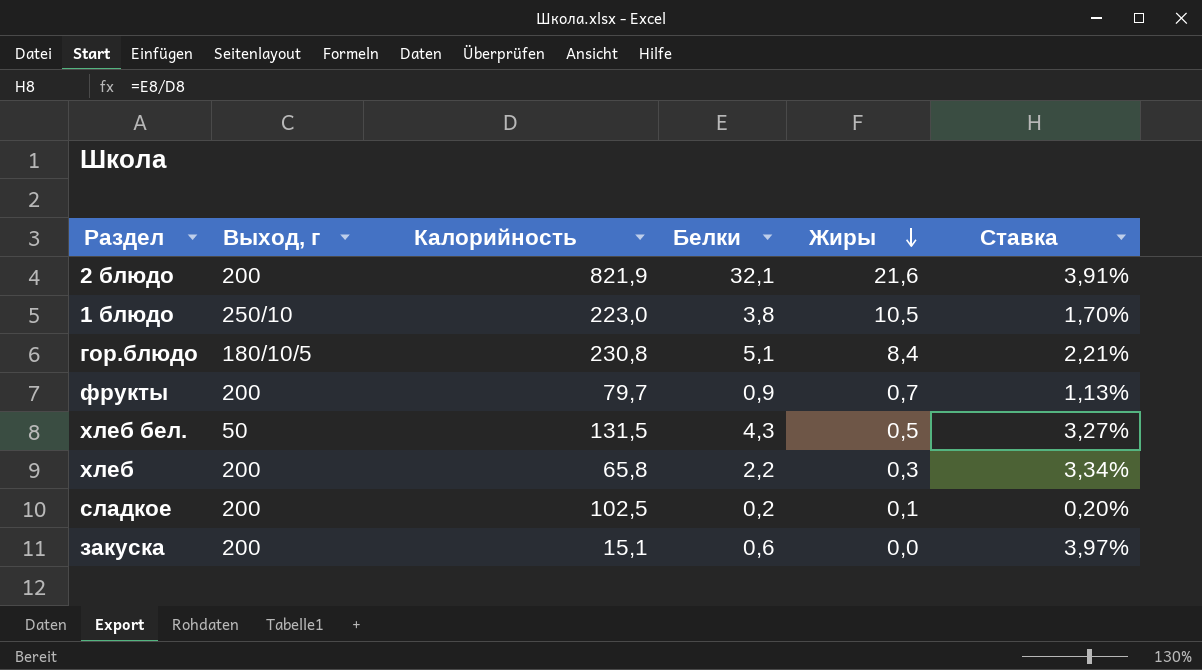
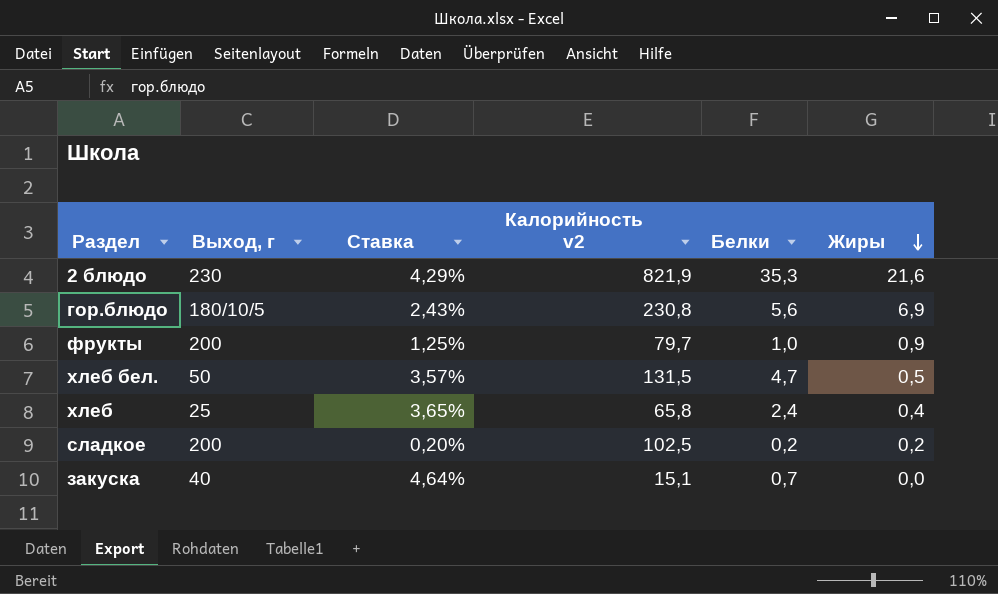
column Ставка | position: 6 -> 3
column name: Калорийность -> Калорийность v2
row 1 блюдо: 250/10 | 223,0 | 3,8 | 10,5 | 1,70% -> none
2 блюдо | Выход, г: 200 -> 230
2 блюдо | Ставка: 3,91% -> 4,29%
2 блюдо | Белки: 32,1 -> 35,3
гор.блюдо | Ставка: 2,21% -> 2,43%
гор.блюдо | Белки: 5,1 -> 5,6
гор.блюдо | Жиры: 8,4 -> 6,9
фрукты | Ставка: 1,13% -> 1,25%
фрукты | Белки: 0,9 -> 1,0
фрукты | Жиры: 0,7 -> 0,9
хлеб бел. | Ставка: 3,27% -> 3,57%
хлеб бел. | Белки: 4,3 -> 4,7
хлеб | Выход, г: 200 -> 25
хлеб | Ставка: 3,34% -> 3,65%
хлеб | Белки: 2,2 -> 2,4
хлеб | Жиры: 0,3 -> 0,4
сладкое | Жиры: 0,1 -> 0,2
закуска | Выход, г: 200 -> 40
закуска | Ставка: 3,97% -> 4,64%
закуска | Белки: 0,6 -> 0,7

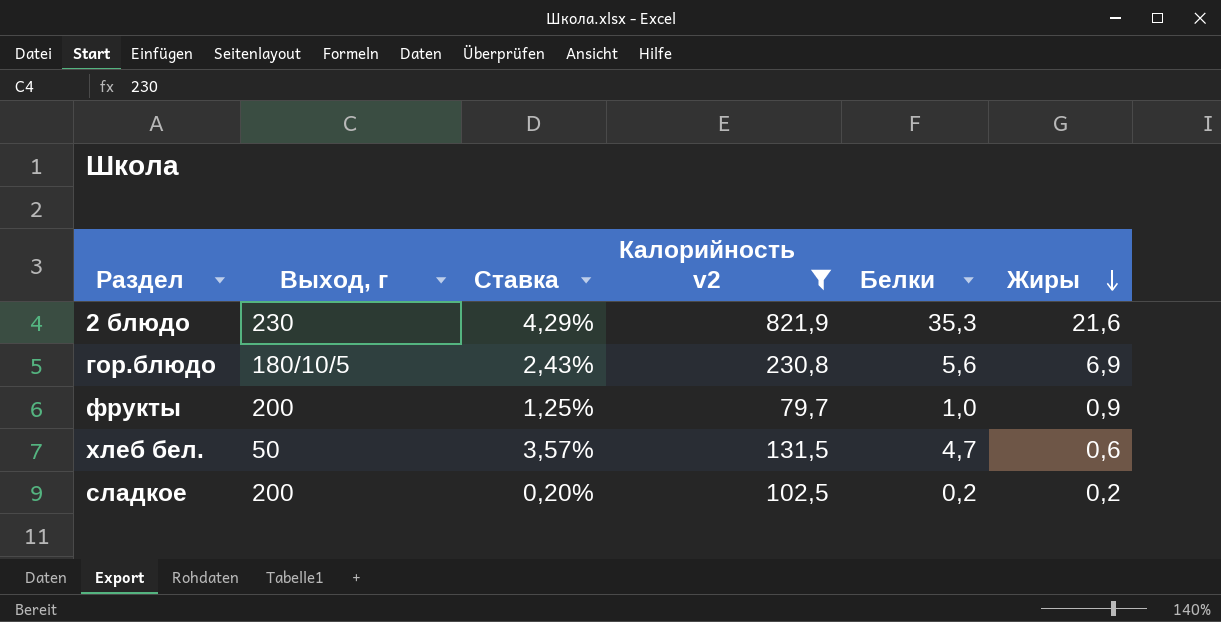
filter: none -> Калорийность v2 >= 79,7
хлеб бел. | Жиры: 0,5 -> 0,6

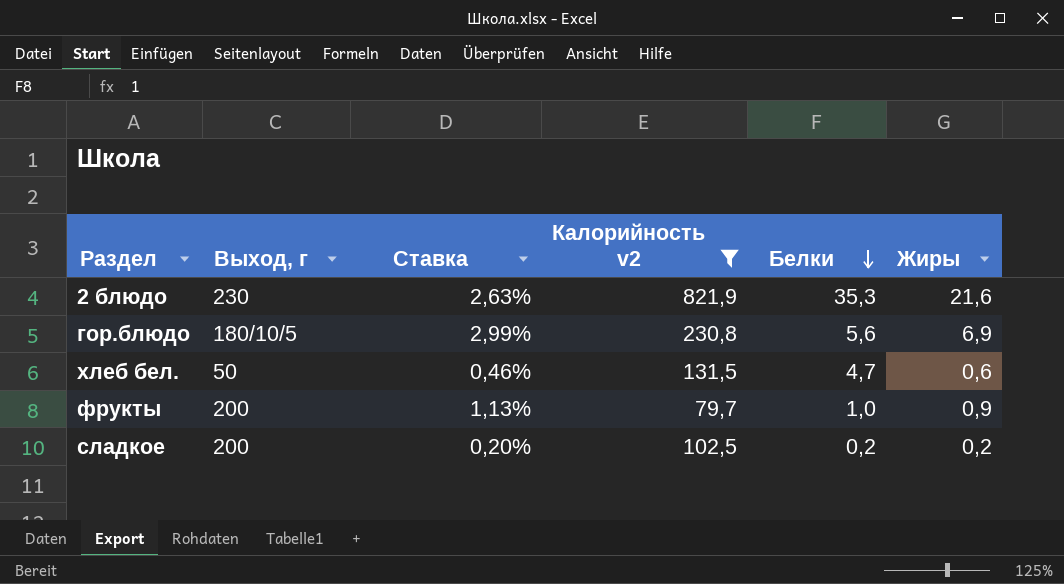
row order: Жиры descending -> Белки descending
column Ставка | formula: [Белки] / [Калорийность v2] -> [Жиры] / [Калорийность v2]

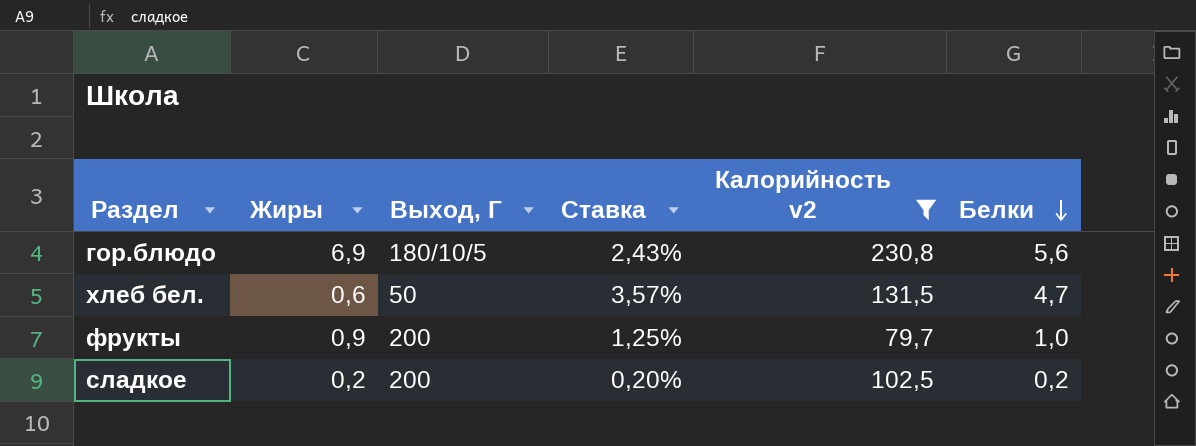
column Жиры | position: 6 -> 2
column name: Выход, г -> Выход, Г
column Ставка | formula: [Жиры] / [Калорийность v2] -> [Белки] / [Калорийность v2]
row 2 блюдо: 230 | 2,63% | 821,9 | 35,3 | 21,6 -> none

